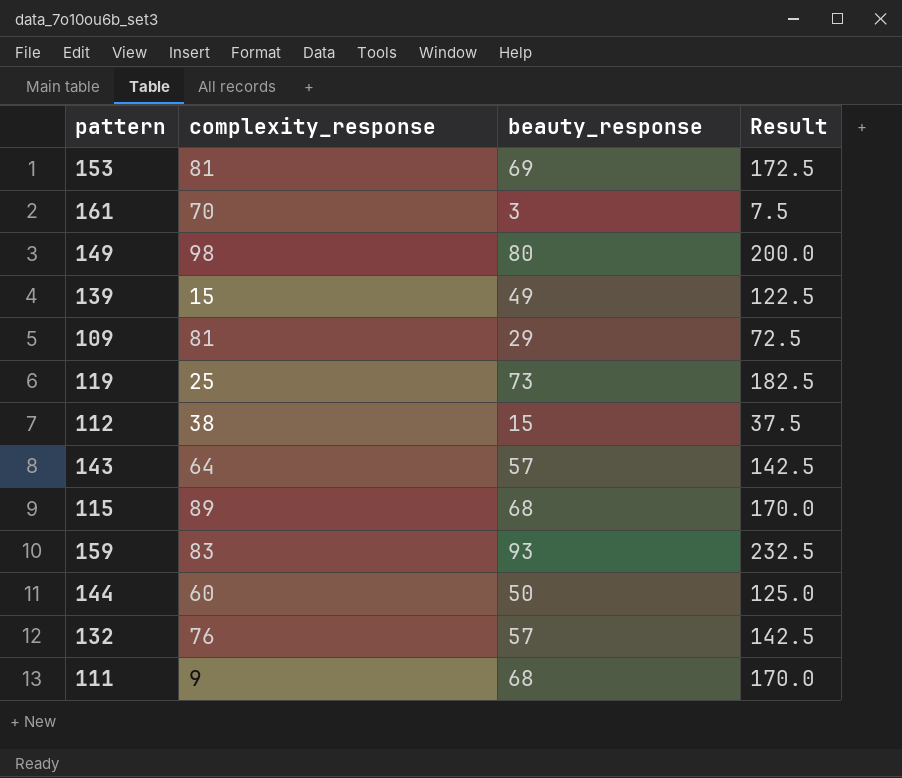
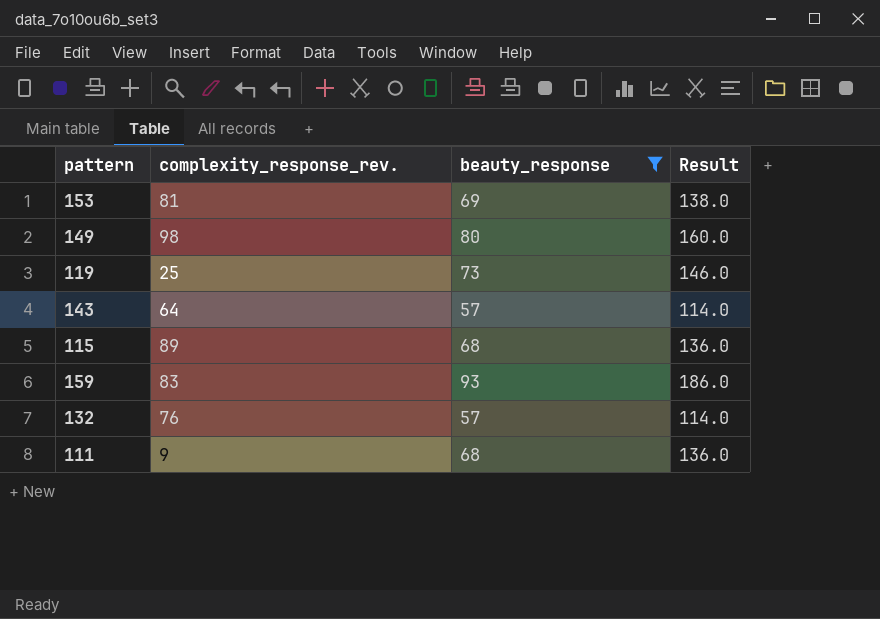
filter: none -> beauty_response >= 57
column name: complexity_response -> complexity_response_rev.
column Result | formula: [beauty_response] * 2.5 -> [beauty_response] * 2

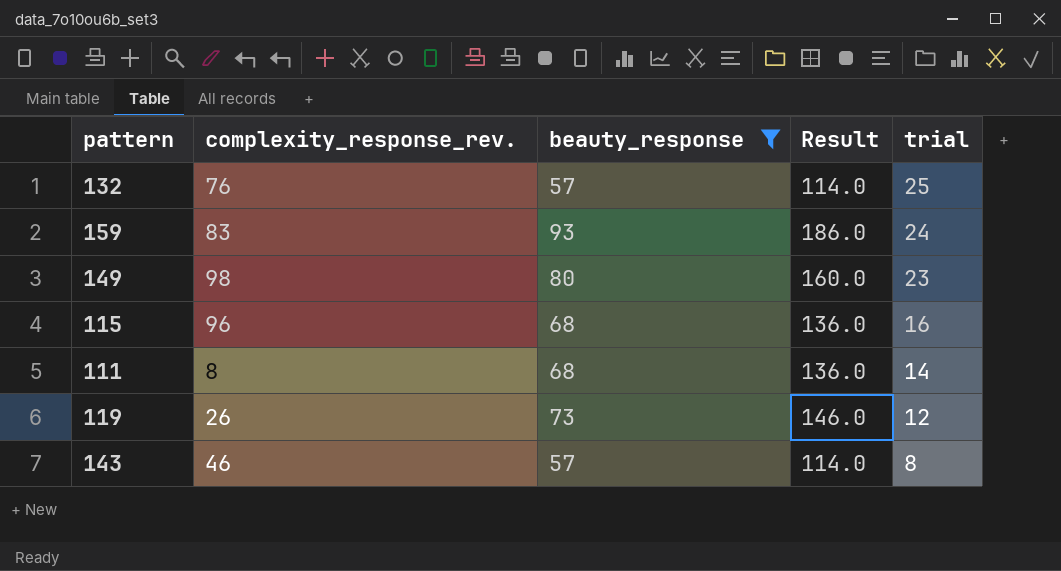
row order: none -> trial descending
column trial | position: none -> 5
row 153: 81 | 69 | 138.0 -> none
115 | complexity_response_rev.: 89 -> 96
111 | complexity_response_rev.: 9 -> 8
119 | complexity_response_rev.: 25 -> 26
143 | complexity_response_rev.: 64 -> 46

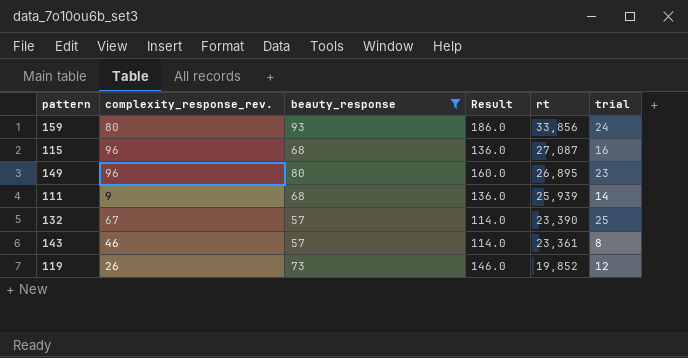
row order: trial descending -> rt descending
column rt | position: none -> 5
159 | complexity_response_rev.: 83 -> 80
149 | complexity_response_rev.: 98 -> 96
111 | complexity_response_rev.: 8 -> 9
132 | complexity_response_rev.: 76 -> 67

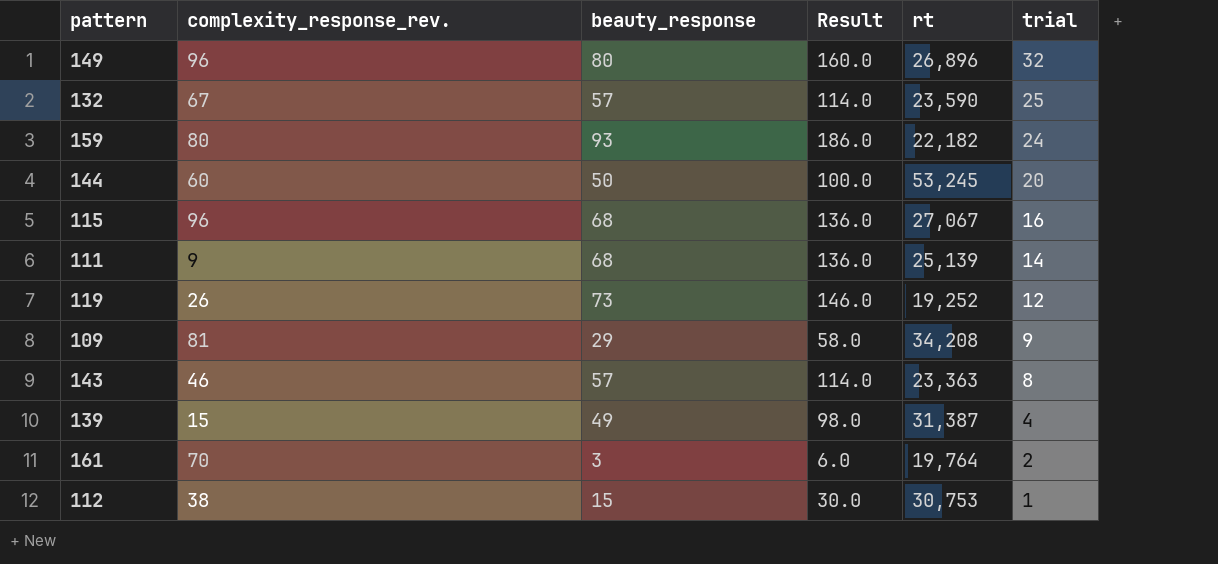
filter: beauty_response >= 57 -> none
row order: rt descending -> trial descending
149 | rt: 26,895 -> 26,896
149 | trial: 23 -> 32
132 | rt: 23,390 -> 23,590
159 | rt: 33,856 -> 22,182
115 | rt: 27,087 -> 27,067
111 | rt: 25,939 -> 25,139
119 | rt: 19,852 -> 19,252
143 | rt: 23,361 -> 23,363

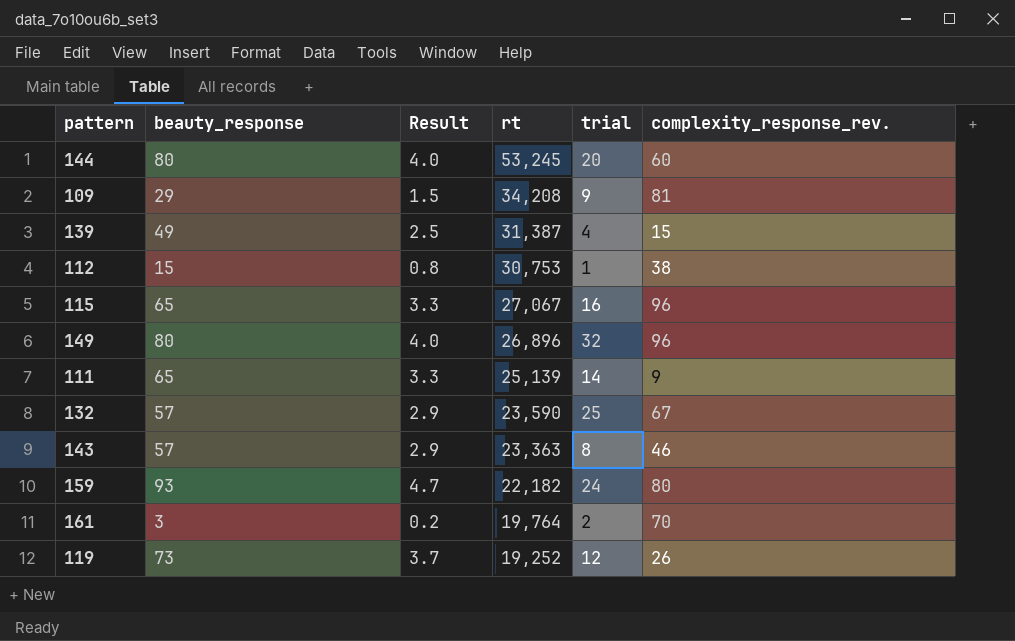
row order: trial descending -> rt descending
column Result | formula: [beauty_response] * 2 -> [beauty_response] * 0.05
column complexity_response_rev. | position: 2 -> 6
144 | beauty_response: 50 -> 80
115 | beauty_response: 68 -> 65
111 | beauty_response: 68 -> 65

